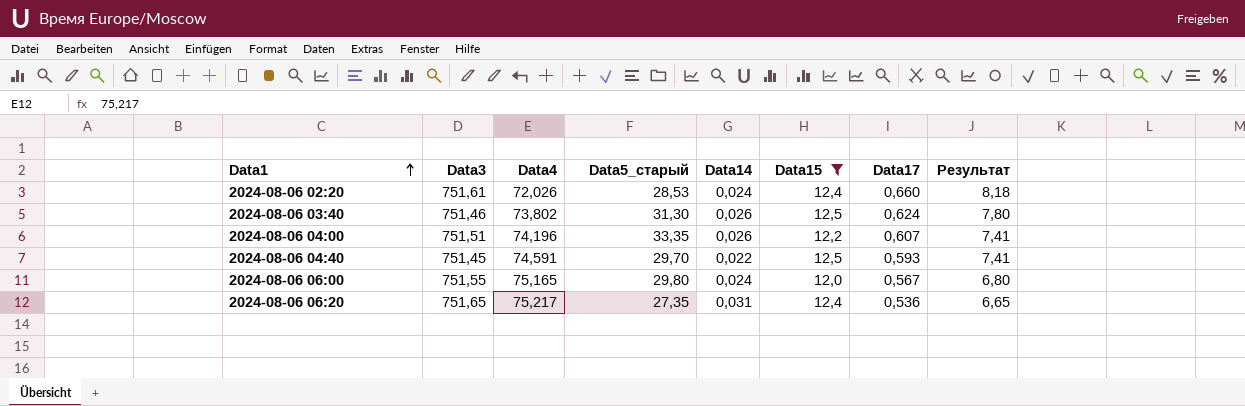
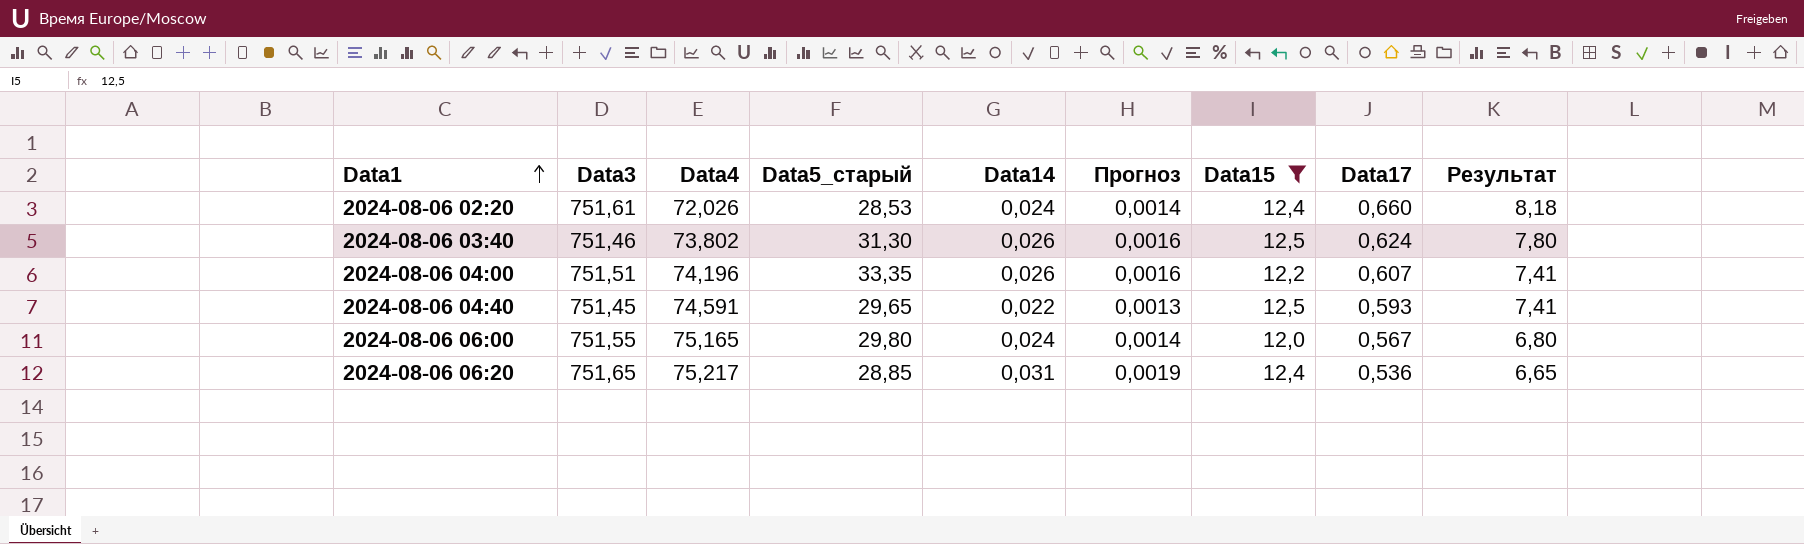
column Прогноз | formula: none -> [Data14] * 0,06
2024-08-06 04:40 | Data5_старый: 29,70 -> 29,65
2024-08-06 06:20 | Data5_старый: 27,35 -> 28,85

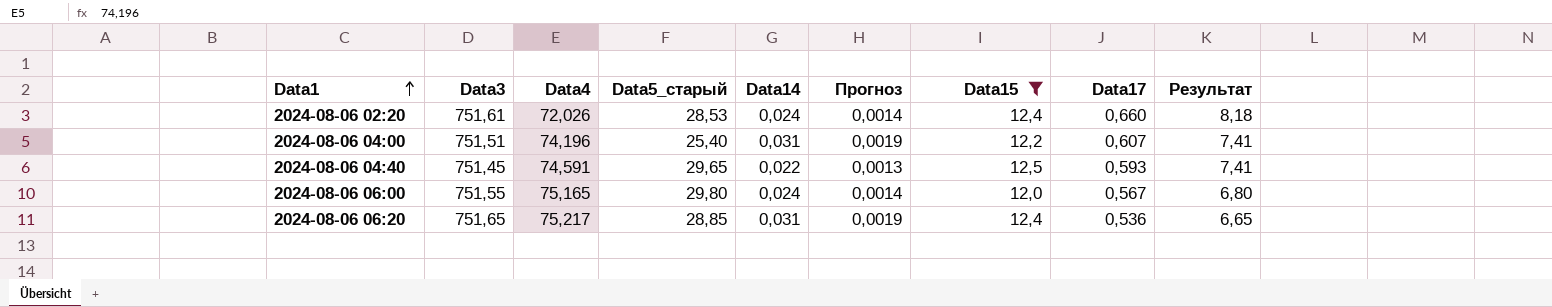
row 2024-08-06 03:40: 751,46 | 73,802 | 31,30 | 0,026 | 0,0016 | 12,5 | 0,624 | 7,80 -> none
2024-08-06 04:00 | Data5_старый: 33,35 -> 25,40
2024-08-06 04:00 | Data14: 0,026 -> 0,031
2024-08-06 04:00 | Прогноз: 0,0016 -> 0,0019

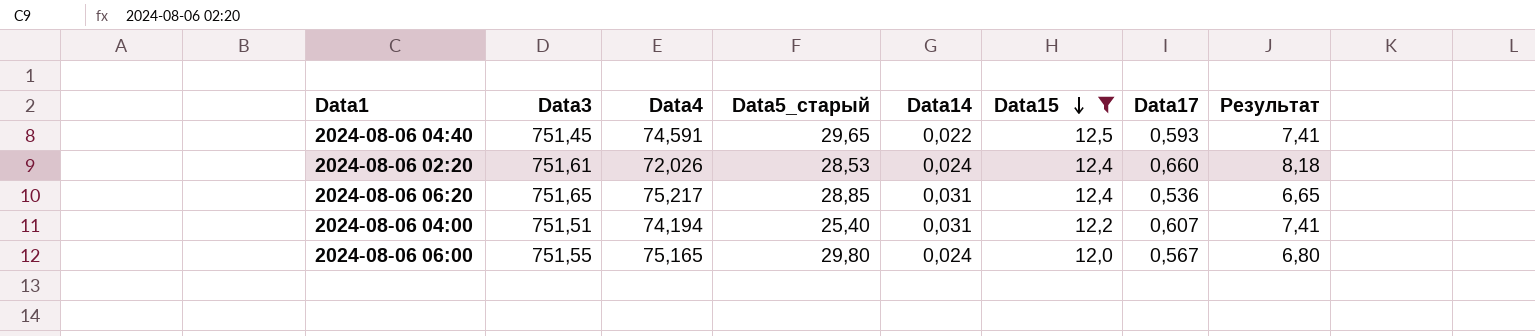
row order: Data1 ascending -> Data15 descending
column Прогноз | formula: [Data14] * 0,06 -> none
2024-08-06 04:00 | Data4: 74,196 -> 74,194

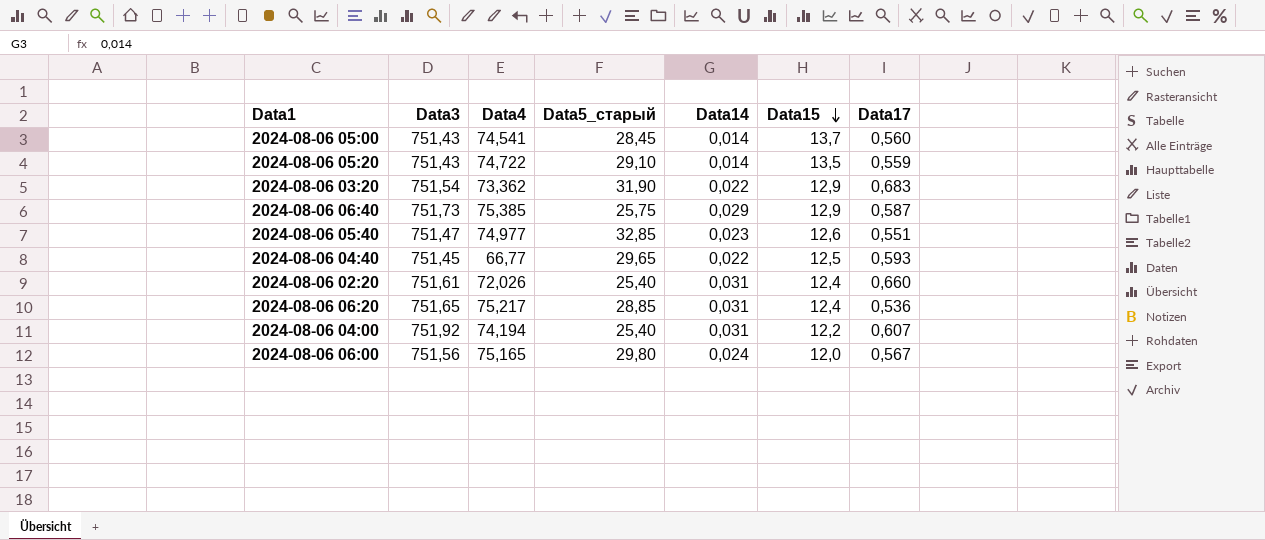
filter: Data15 <= 12,5 -> none
column Результат | formula: [Data15] * [Data17] -> none
2024-08-06 04:40 | Data4: 74,591 -> 66,77
2024-08-06 02:20 | Data5_старый: 28,53 -> 25,40
2024-08-06 02:20 | Data14: 0,024 -> 0,031
2024-08-06 04:00 | Data3: 751,51 -> 751,92
2024-08-06 06:00 | Data3: 751,55 -> 751,56

